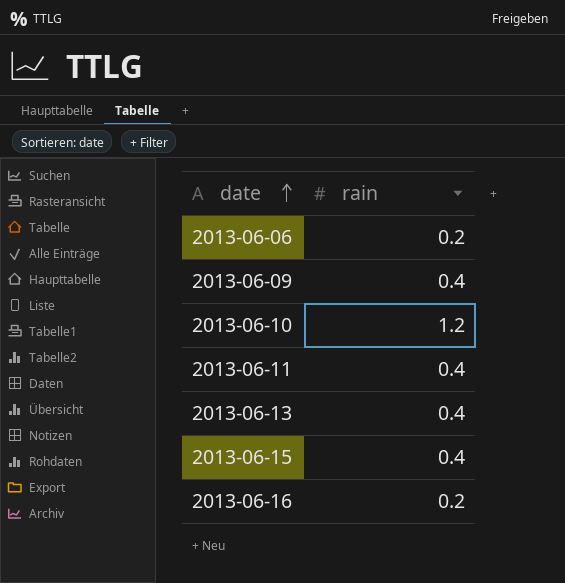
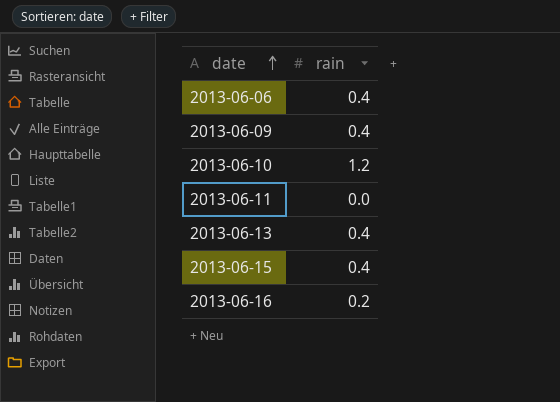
2013-06-06 | rain: 0.2 -> 0.4
2013-06-11 | rain: 0.4 -> 0.0

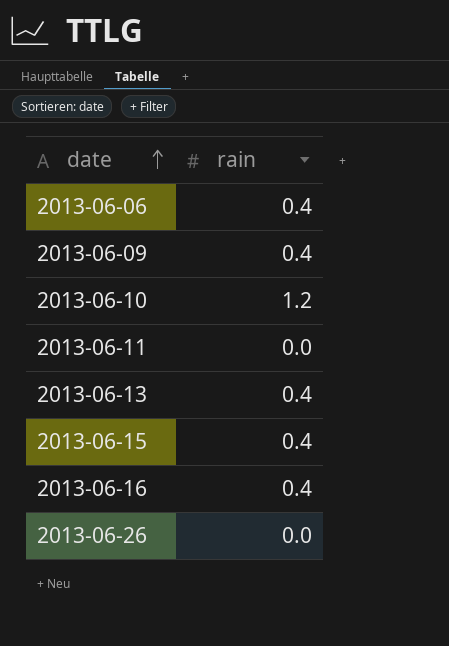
2013-06-16 | rain: 0.2 -> 0.4
row 2013-06-26: none -> 0.0

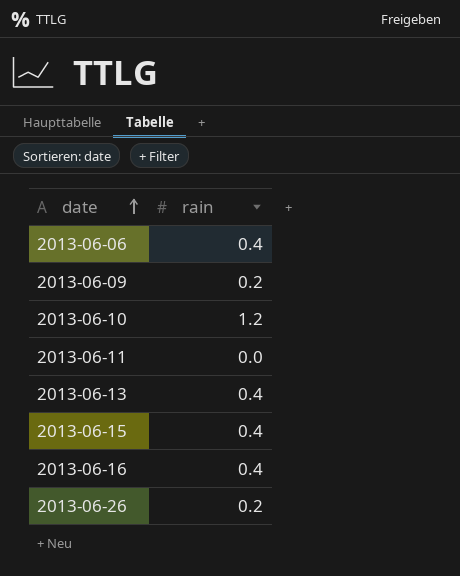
2013-06-09 | rain: 0.4 -> 0.2
2013-06-26 | rain: 0.0 -> 0.2

